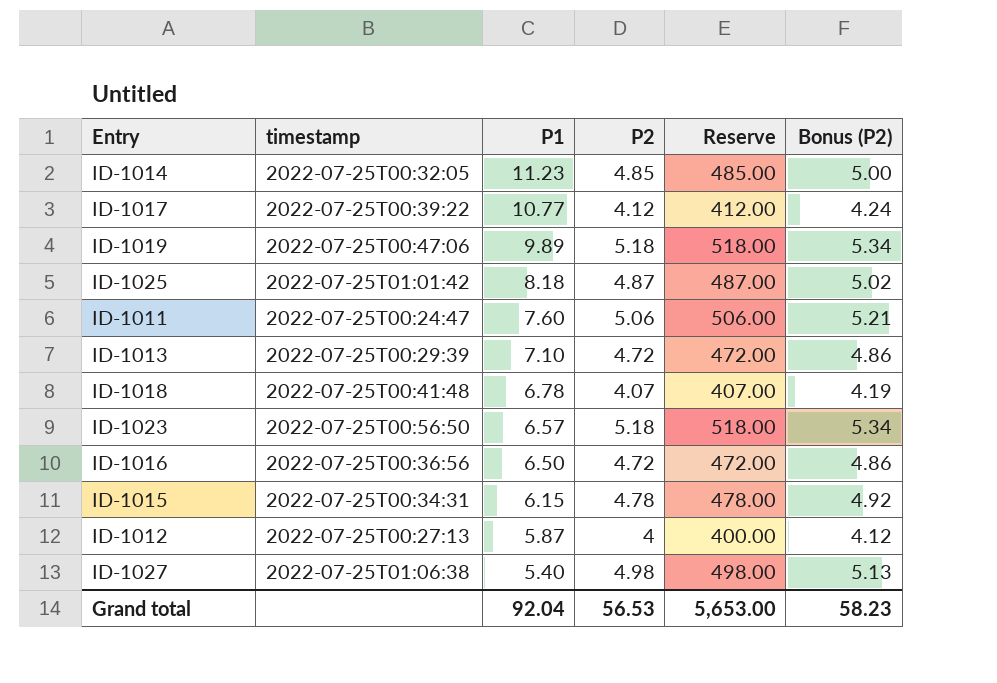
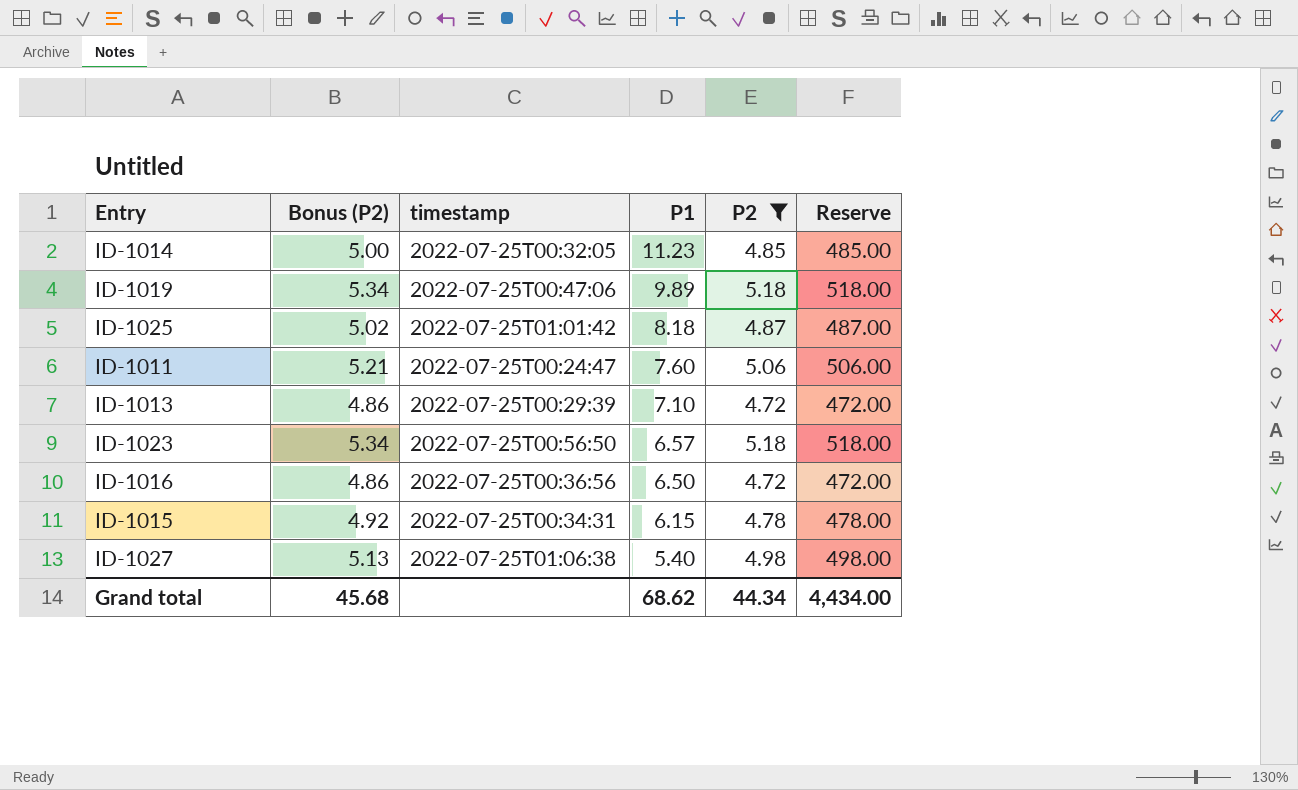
filter: none -> P2 >= 4.72
column Bonus (P2) | position: 6 -> 2
Grand total | Bonus (P2): 58.23 -> 45.68
Grand total | P1: 92.04 -> 68.62
Grand total | P2: 56.53 -> 44.34
Grand total | Reserve: 5,653.00 -> 4,434.00

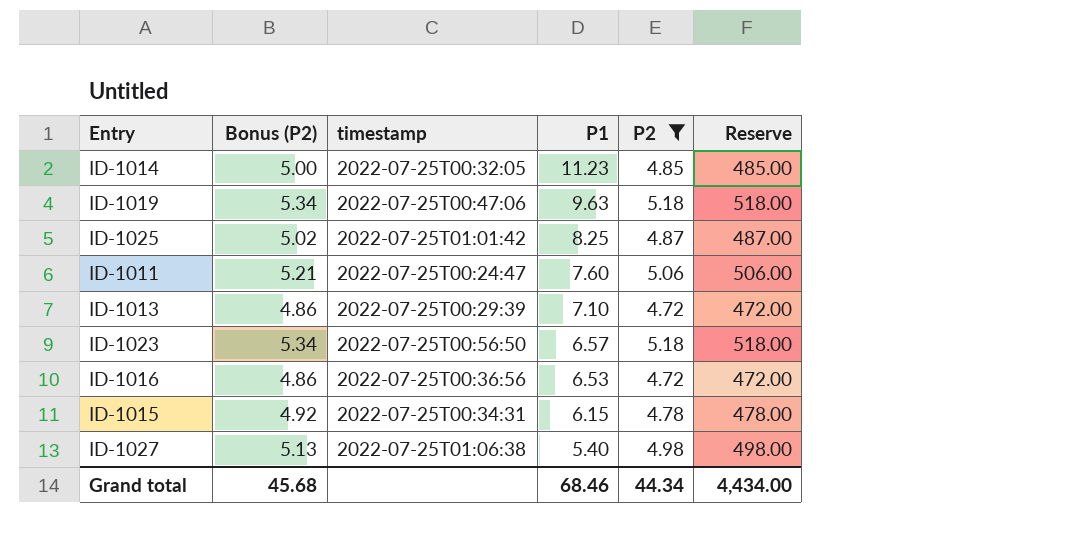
ID-1019 | P1: 9.89 -> 9.63
ID-1025 | P1: 8.18 -> 8.25
ID-1016 | P1: 6.50 -> 6.53
Grand total | P1: 68.62 -> 68.46

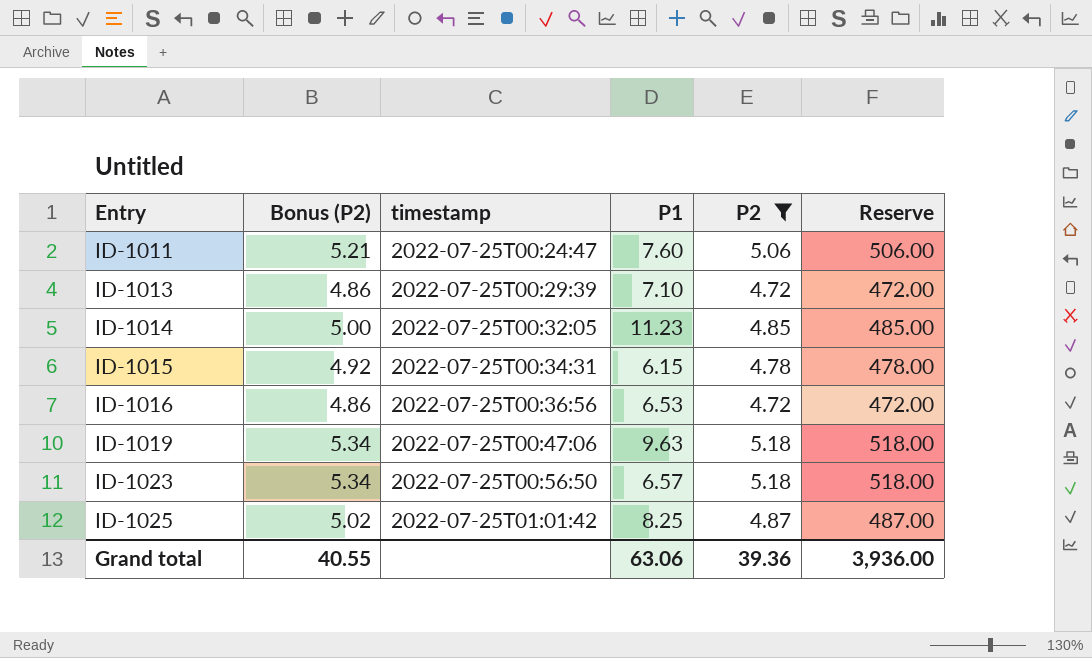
row order: P1 descending -> Entry ascending
row ID-1027: 5.13 | 2022-07-25T01:06:38 | 5.40 | 4.98 | 498.00 -> none
Grand total | Bonus (P2): 45.68 -> 40.55
Grand total | P1: 68.46 -> 63.06
Grand total | P2: 44.34 -> 39.36
Grand total | Reserve: 4,434.00 -> 3,936.00

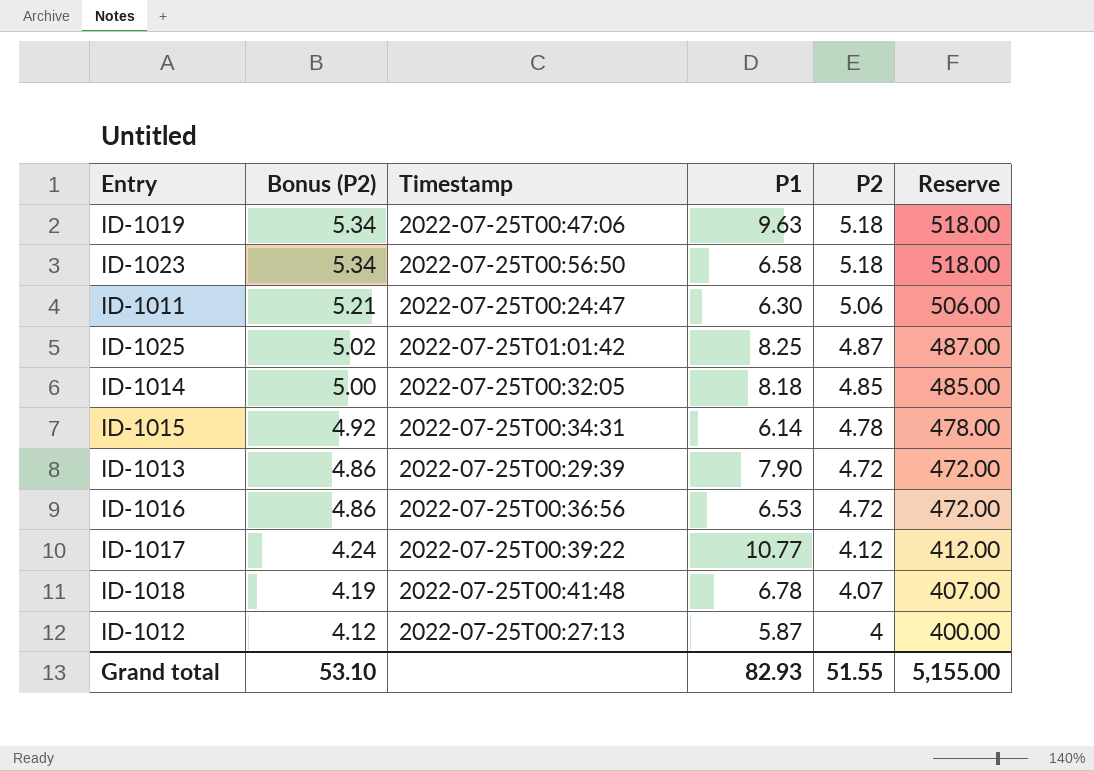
filter: P2 >= 4.72 -> none
row order: Entry ascending -> Bonus (P2) descending
column name: timestamp -> Timestamp
ID-1023 | P1: 6.57 -> 6.58
ID-1011 | P1: 7.60 -> 6.30
ID-1014 | P1: 11.23 -> 8.18
ID-1015 | P1: 6.15 -> 6.14
ID-1013 | P1: 7.10 -> 7.90
Grand total | Bonus (P2): 40.55 -> 53.10
Grand total | P1: 63.06 -> 82.93
Grand total | P2: 39.36 -> 51.55
Grand total | Reserve: 3,936.00 -> 5,155.00

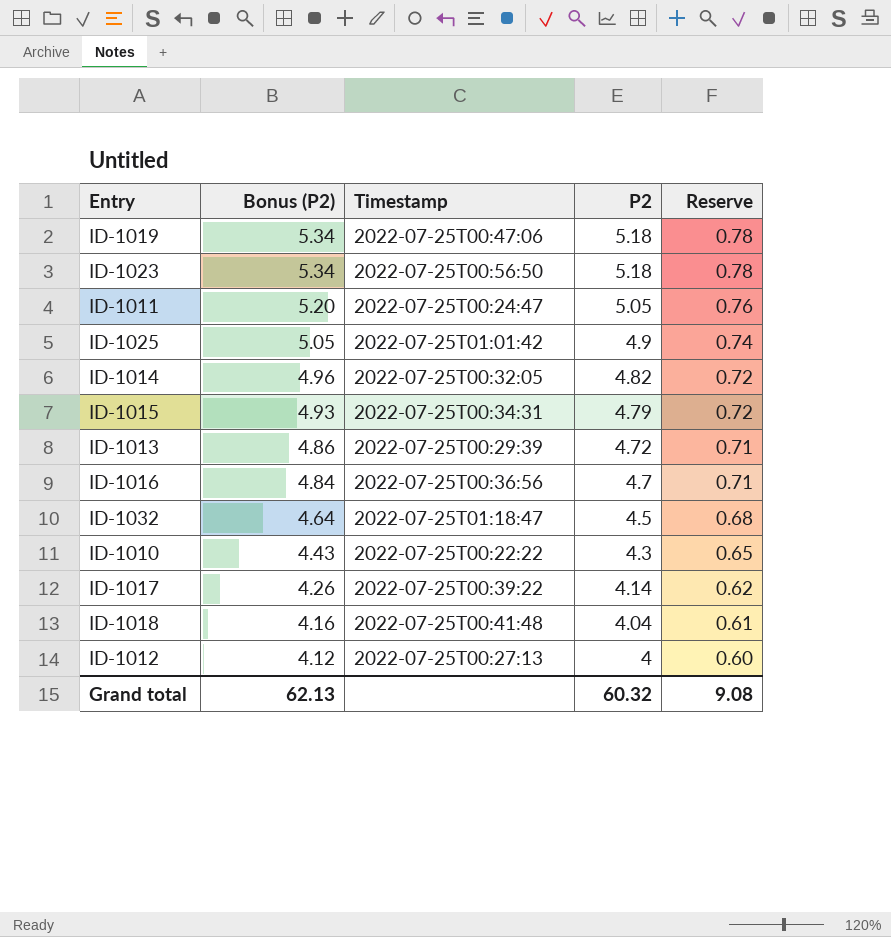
column P1 | position: 4 -> none
column Reserve | formula: [P2] * 100 -> [P2] * 0.15
ID-1011 | Bonus (P2): 5.21 -> 5.20
ID-1011 | P2: 5.06 -> 5.05
ID-1025 | Bonus (P2): 5.02 -> 5.05
ID-1025 | P2: 4.87 -> 4.9
ID-1014 | Bonus (P2): 5.00 -> 4.96
ID-1014 | P2: 4.85 -> 4.82
ID-1015 | Bonus (P2): 4.92 -> 4.93
ID-1015 | P2: 4.78 -> 4.79
ID-1016 | Bonus (P2): 4.86 -> 4.84
ID-1016 | P2: 4.72 -> 4.7
row ID-1032: none -> 4.64 | 2022-07-25T01:18:47 | 4.5 | 0.68
row ID-1010: none -> 4.43 | 2022-07-25T00:22:22 | 4.3 | 0.65
ID-1017 | Bonus (P2): 4.24 -> 4.26
ID-1017 | P2: 4.12 -> 4.14
ID-1018 | Bonus (P2): 4.19 -> 4.16
ID-1018 | P2: 4.07 -> 4.04
Grand total | Bonus (P2): 53.10 -> 62.13
Grand total | P2: 51.55 -> 60.32
Grand total | Reserve: 5,155.00 -> 9.08

